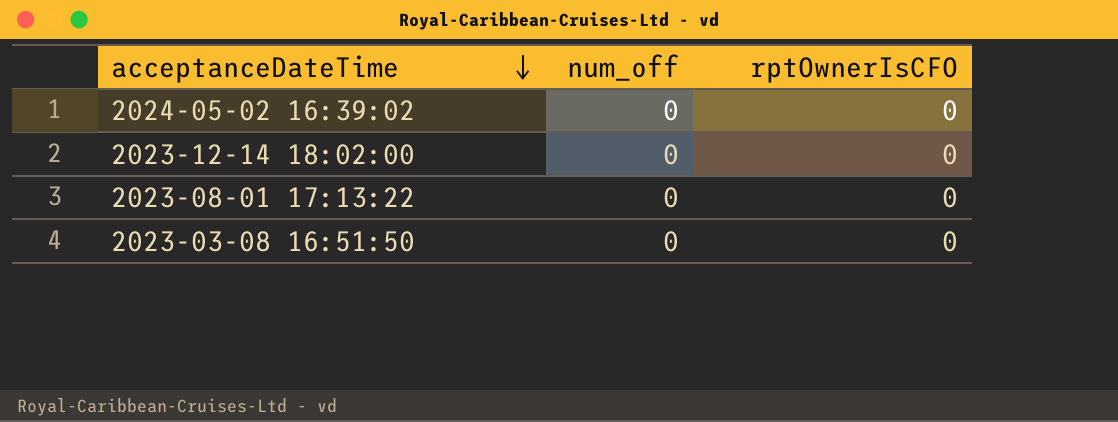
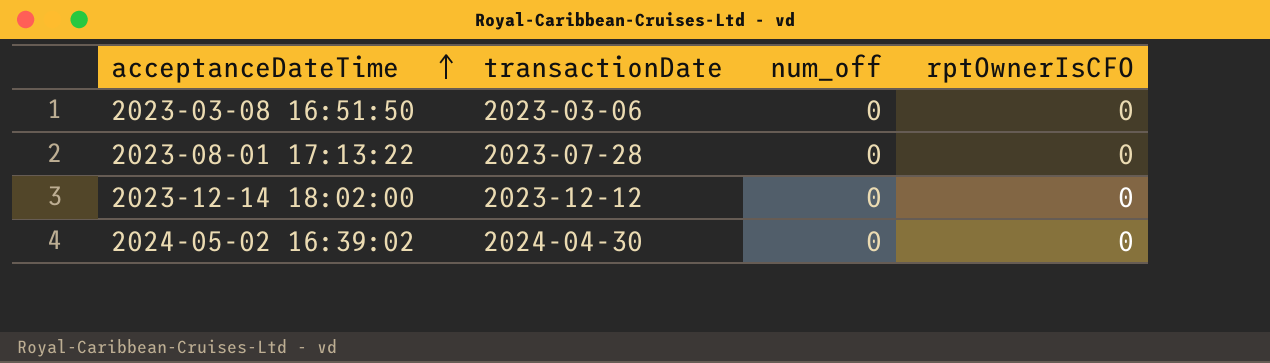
row order: acceptanceDateTime descending -> acceptanceDateTime ascending
column transactionDate | position: none -> 2

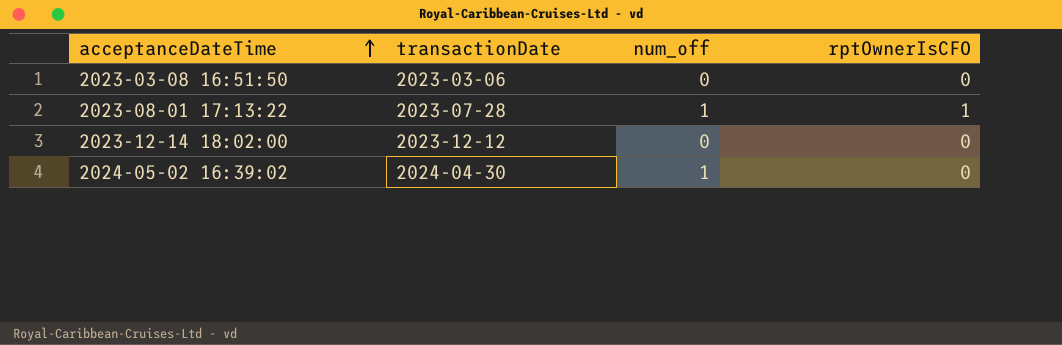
2023-08-01 17:13:22 | num_off: 0 -> 1
2023-08-01 17:13:22 | rptOwnerIsCFO: 0 -> 1
2024-05-02 16:39:02 | num_off: 0 -> 1

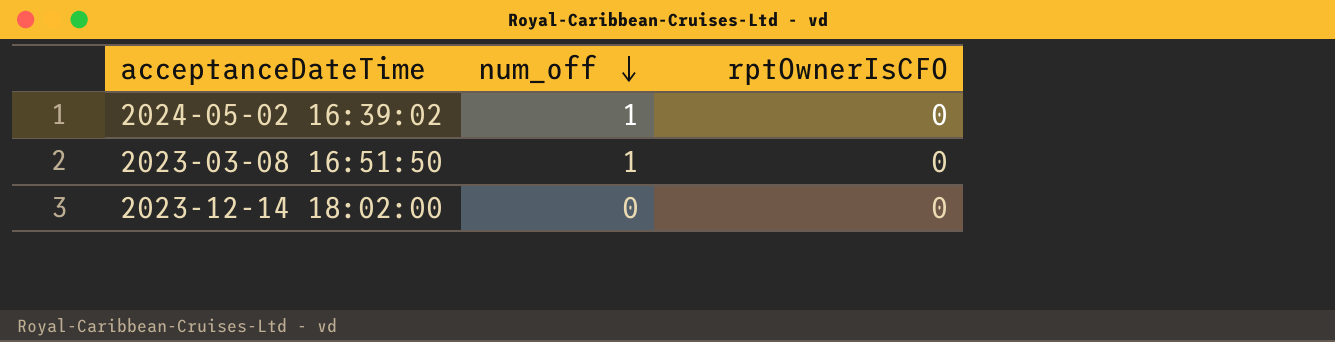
row order: acceptanceDateTime ascending -> num_off descending
column transactionDate | position: 2 -> none
row 2023-08-01 17:13:22: 2023-07-28 | 1 | 1 -> none
2023-03-08 16:51:50 | num_off: 0 -> 1

